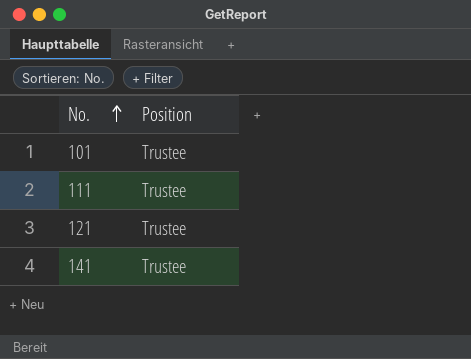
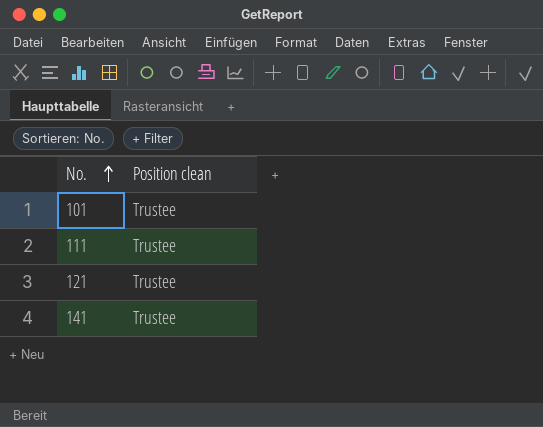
column name: Position -> Position clean

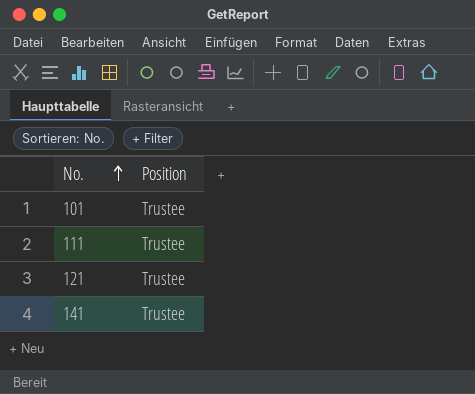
column name: Position clean -> Position

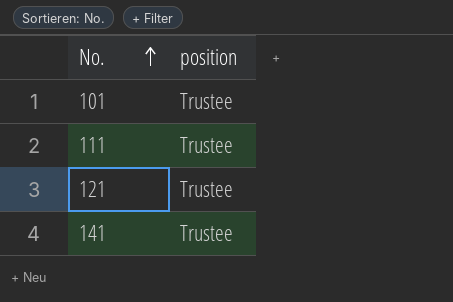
column name: Position -> position

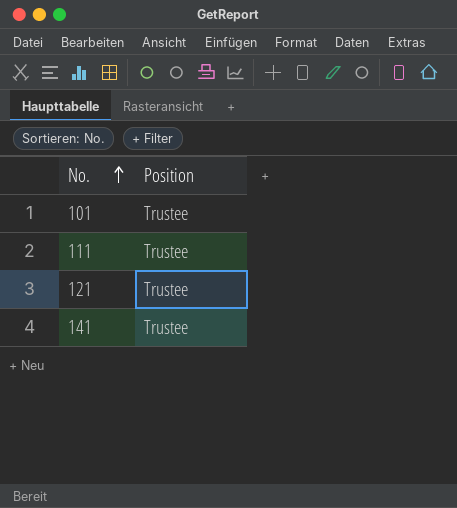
column name: position -> Position

